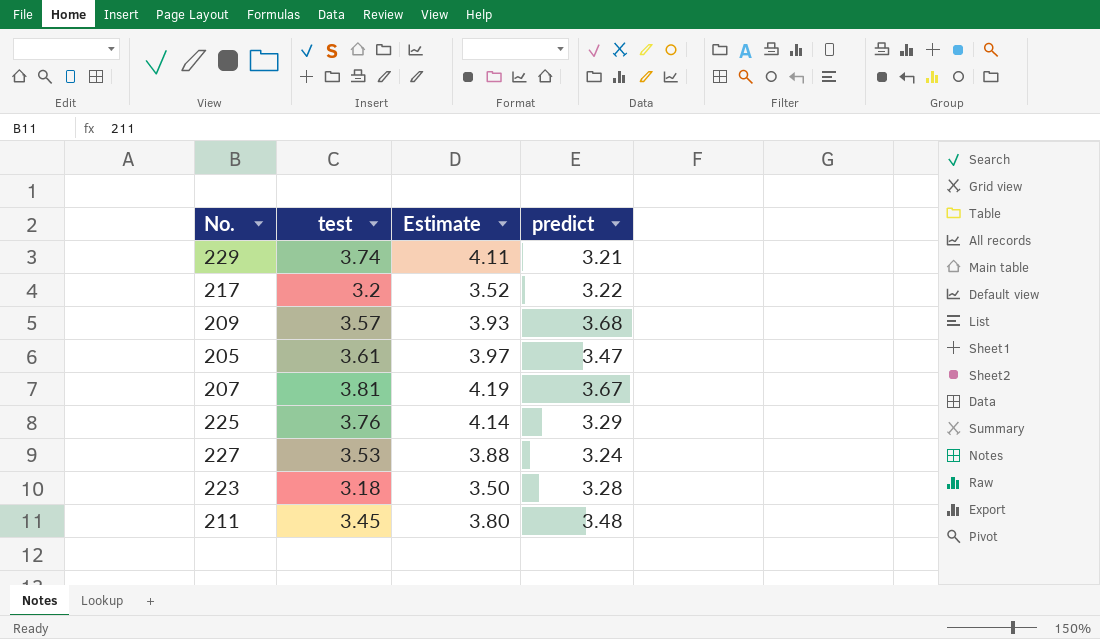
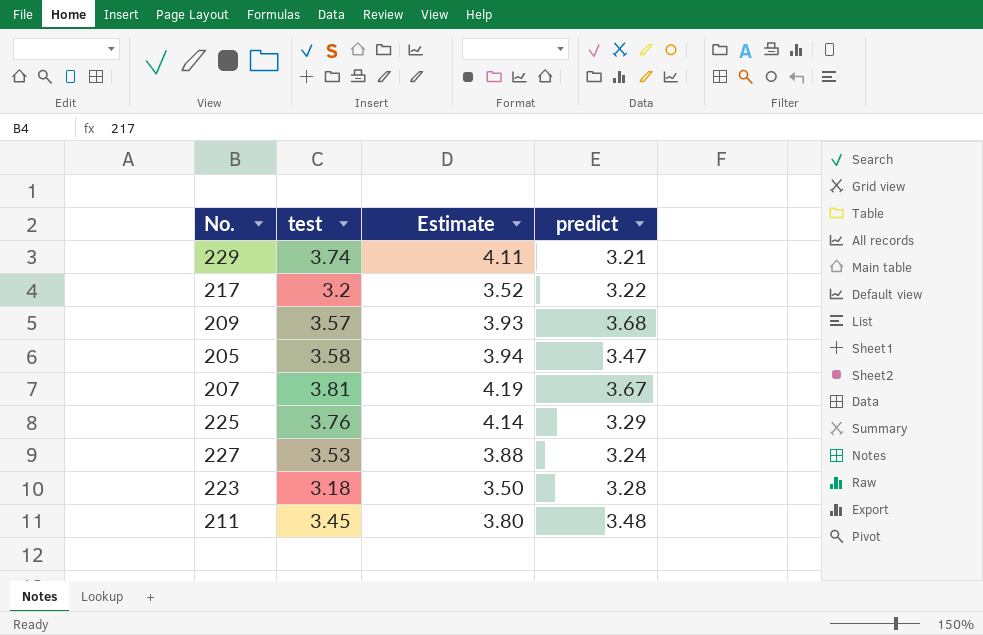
205 | test: 3.61 -> 3.58
205 | Estimate: 3.97 -> 3.94

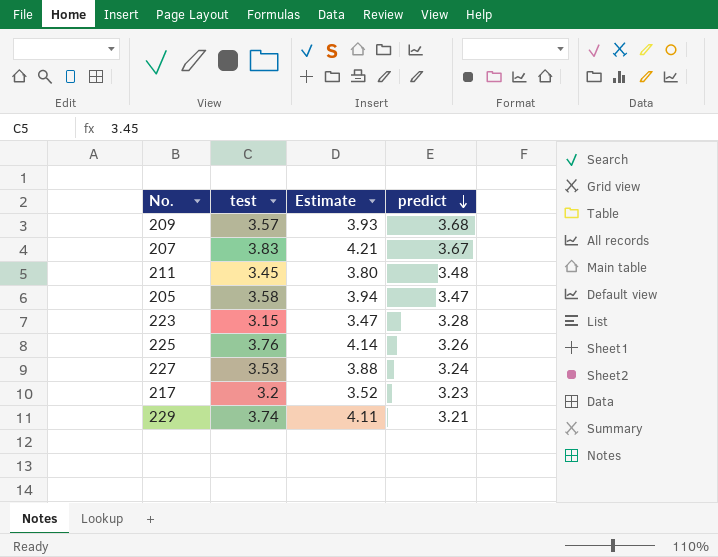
row order: none -> predict descending
207 | test: 3.81 -> 3.83
207 | Estimate: 4.19 -> 4.21
223 | test: 3.18 -> 3.15
223 | Estimate: 3.50 -> 3.47
225 | predict: 3.29 -> 3.26
217 | predict: 3.22 -> 3.23

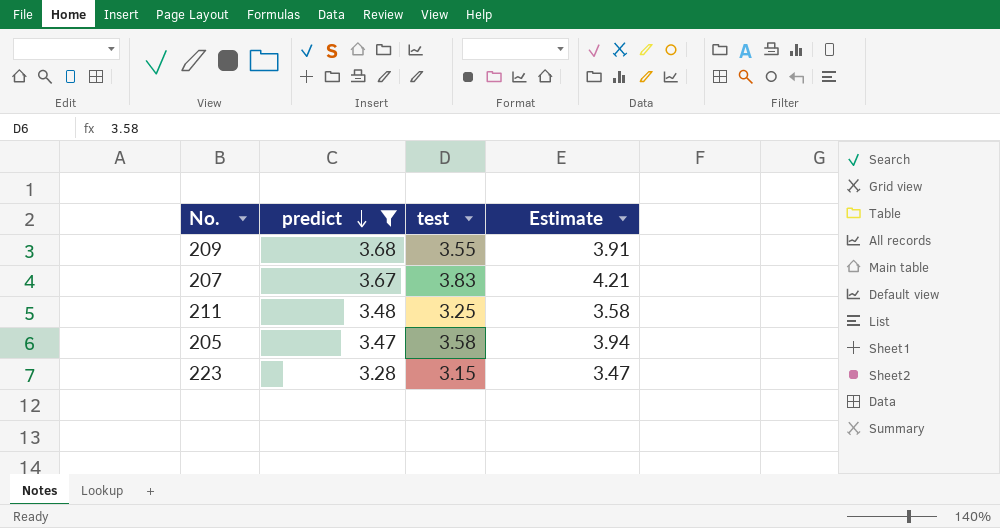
filter: none -> predict >= 3.28
column predict | position: 4 -> 2
209 | test: 3.57 -> 3.55
209 | Estimate: 3.93 -> 3.91
211 | test: 3.45 -> 3.25
211 | Estimate: 3.80 -> 3.58

